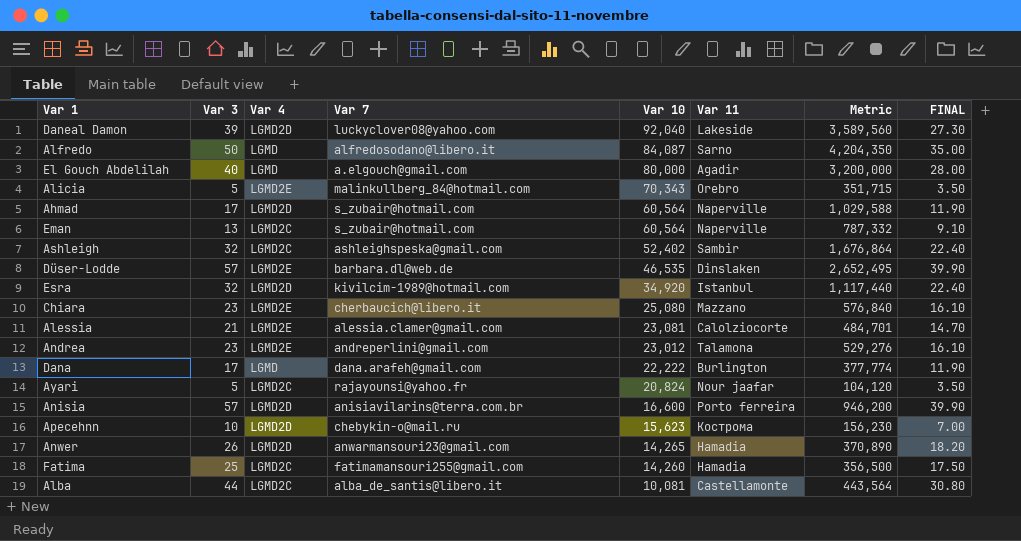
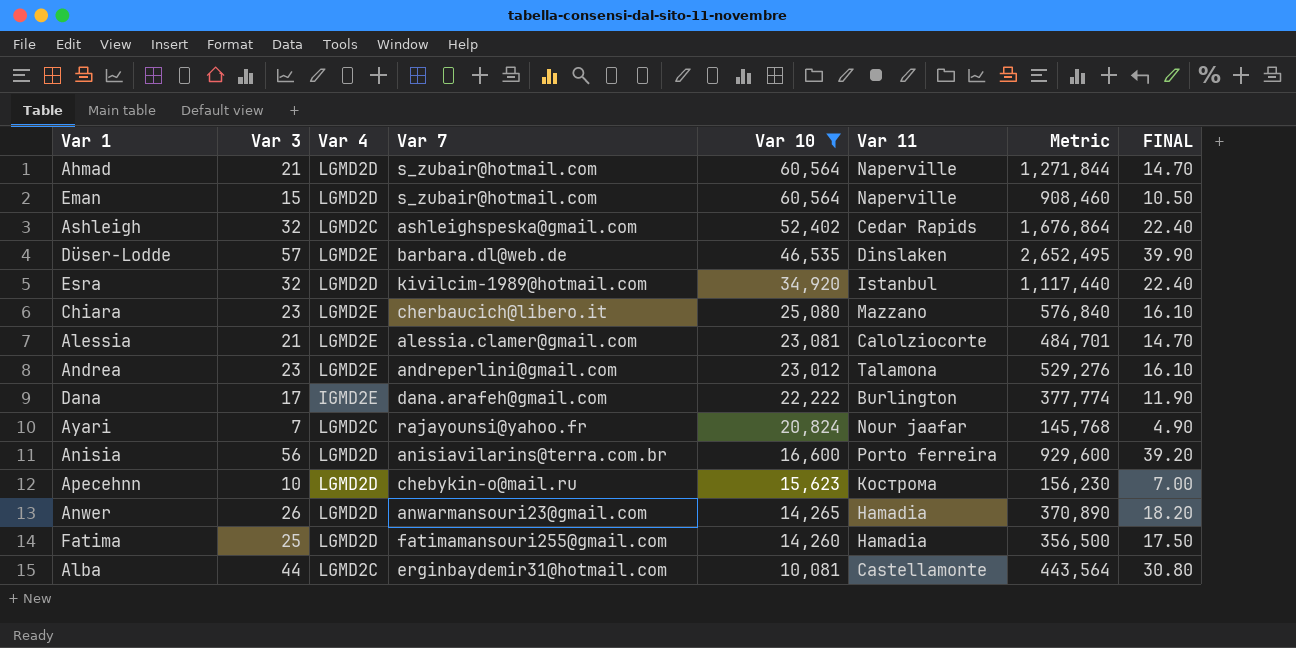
filter: none -> Var 10 <= 60,564
Ahmad | Var 3: 17 -> 21
Ahmad | Metric: 1,029,588 -> 1,271,844
Ahmad | FINAL: 11.90 -> 14.70
Eman | Var 3: 13 -> 15
Eman | Var 4: LGMD2C -> LGMD2D
Eman | Metric: 787,332 -> 908,460
Eman | FINAL: 9.10 -> 10.50
Ashleigh | Var 11: Sambir -> Cedar Rapids
Dana | Var 4: LGMD -> IGMD2E
Ayari | Var 3: 5 -> 7
Ayari | Metric: 104,120 -> 145,768
Ayari | FINAL: 3.50 -> 4.90
Anisia | Var 3: 57 -> 56
Anisia | Metric: 946,200 -> 929,600
Anisia | FINAL: 39.90 -> 39.20
Fatima | Var 4: LGMD2C -> LGMD2D
Alba | Var 7: alba_de_santis@libero.it -> erginbaydemir31@hotmail.com

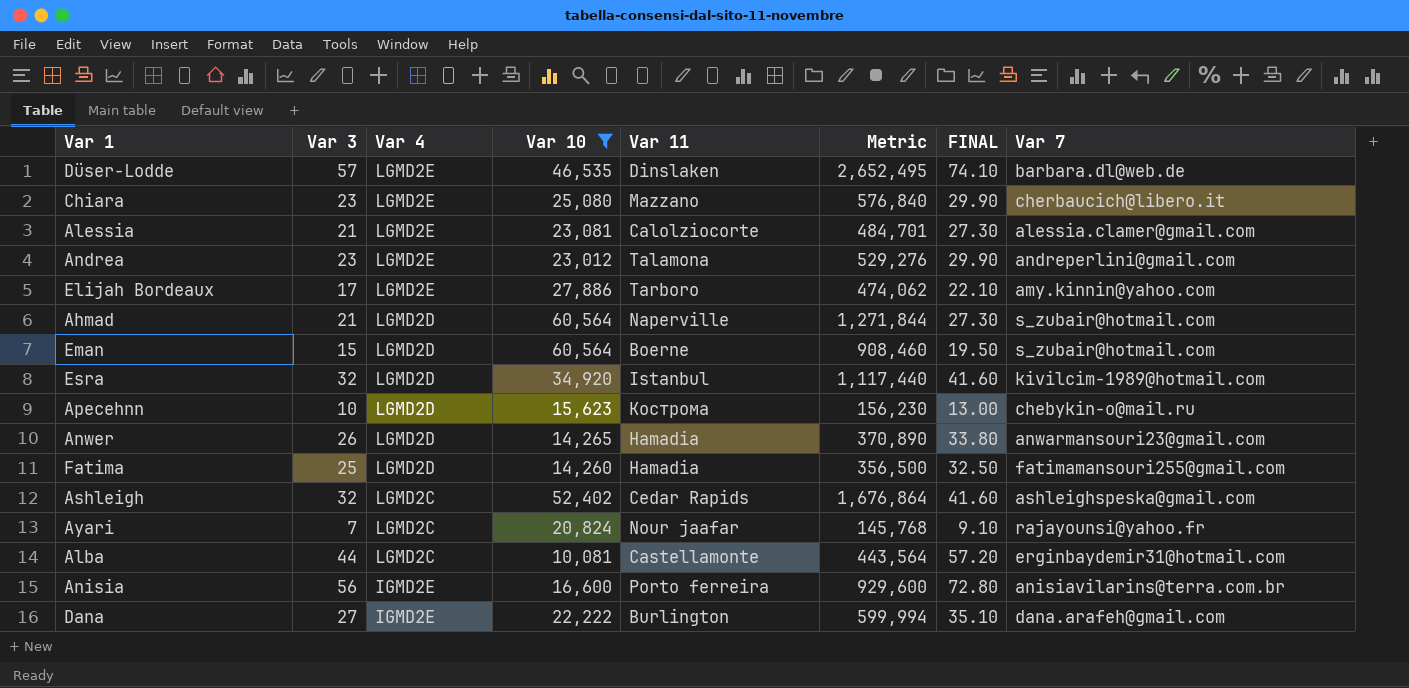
row order: Var 10 descending -> Var 4 descending
column FINAL | formula: [Var 3] * 0.7 -> [Var 3] * 1.3
column Var 7 | position: 4 -> 8
row Elijah Bordeaux: none -> 17 | LGMD2E | 27,886 | Tarboro | 474,062 | 22.10 | amy.kinnin@yahoo.com
Eman | Var 11: Naperville -> Boerne
Anisia | Var 4: LGMD2D -> IGMD2E
Dana | Var 3: 17 -> 27
Dana | Metric: 377,774 -> 599,994

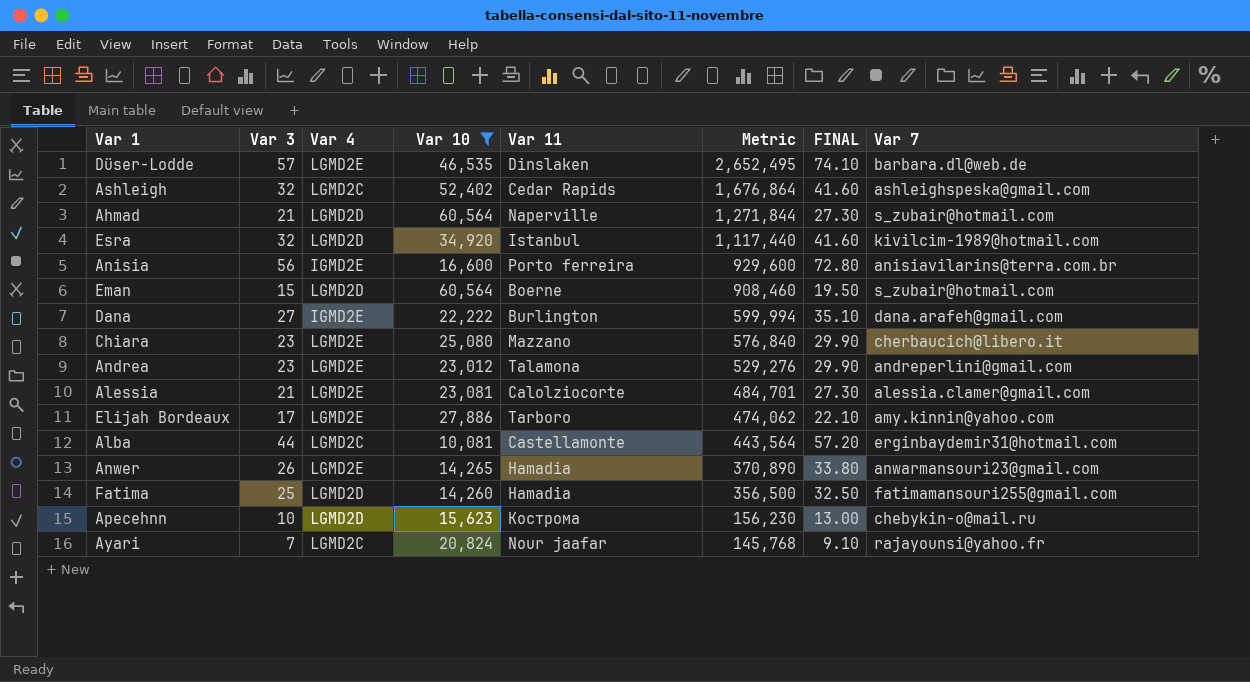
row order: Var 4 descending -> Metric descending
Anwer | Var 4: LGMD2D -> LGMD2E

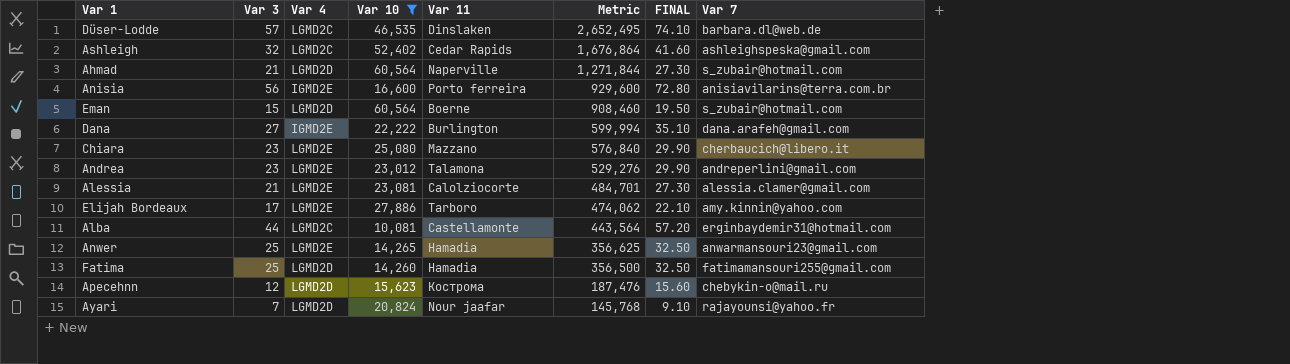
row Esra: 32 | LGMD2D | 34,920 | Istanbul | 1,117,440 | 41.60 | kivilcim-1989@hotmail.com -> none
Düser-Lodde | Var 4: LGMD2E -> LGMD2C
Anwer | Var 3: 26 -> 25
Anwer | Metric: 370,890 -> 356,625
Anwer | FINAL: 33.80 -> 32.50
Apecehnn | Var 3: 10 -> 12
Apecehnn | Metric: 156,230 -> 187,476
Apecehnn | FINAL: 13.00 -> 15.60
Ayari | Var 4: LGMD2C -> LGMD2D

